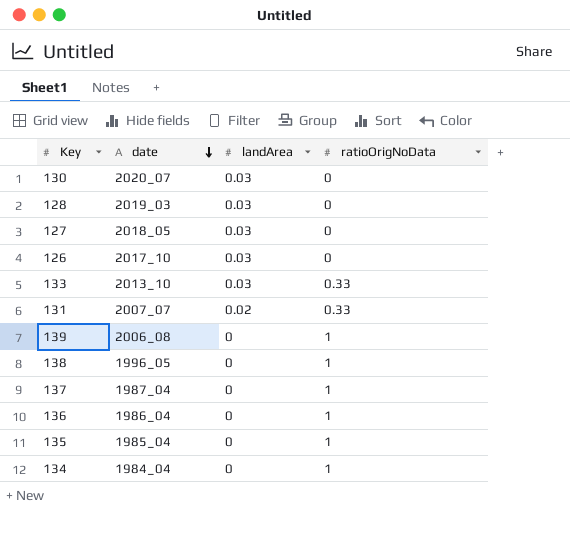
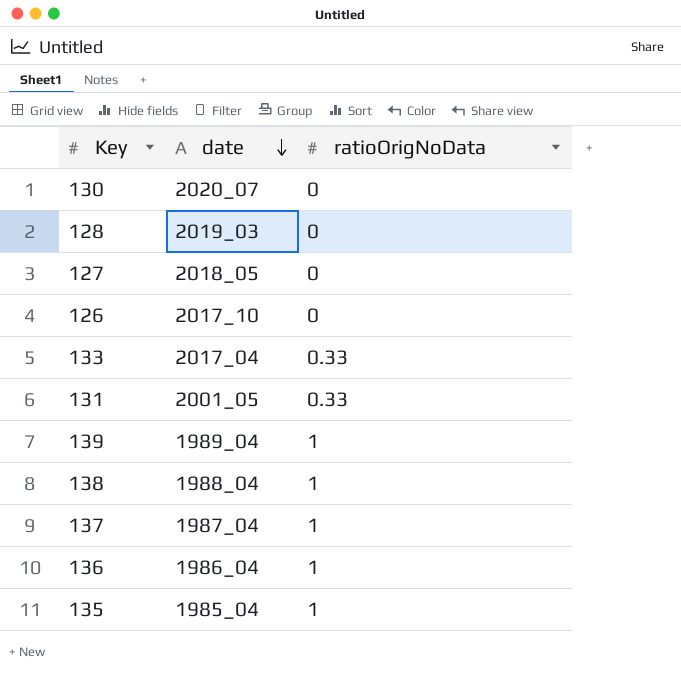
column landArea | position: 3 -> none
row 134: 1984_04 | 0 | 1 -> none
133 | date: 2013_10 -> 2017_04
131 | date: 2007_07 -> 2001_05
139 | date: 2006_08 -> 1989_04
138 | date: 1996_05 -> 1988_04

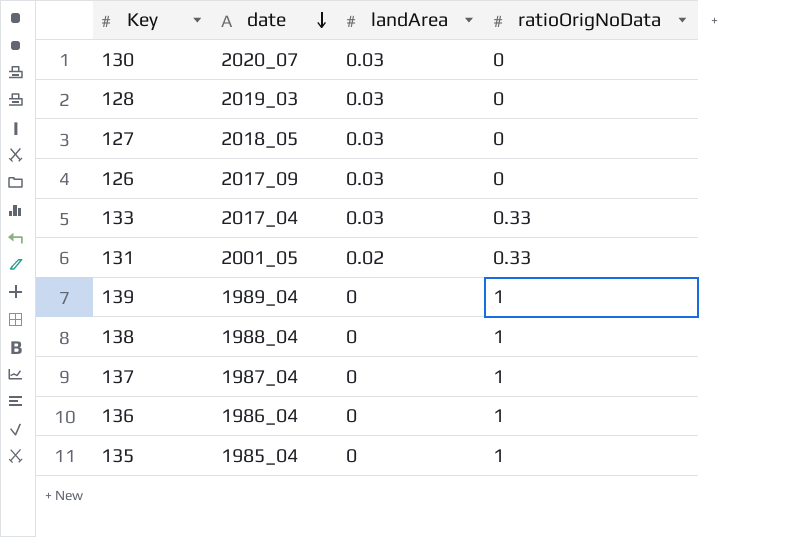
column landArea | position: none -> 3
126 | date: 2017_10 -> 2017_09

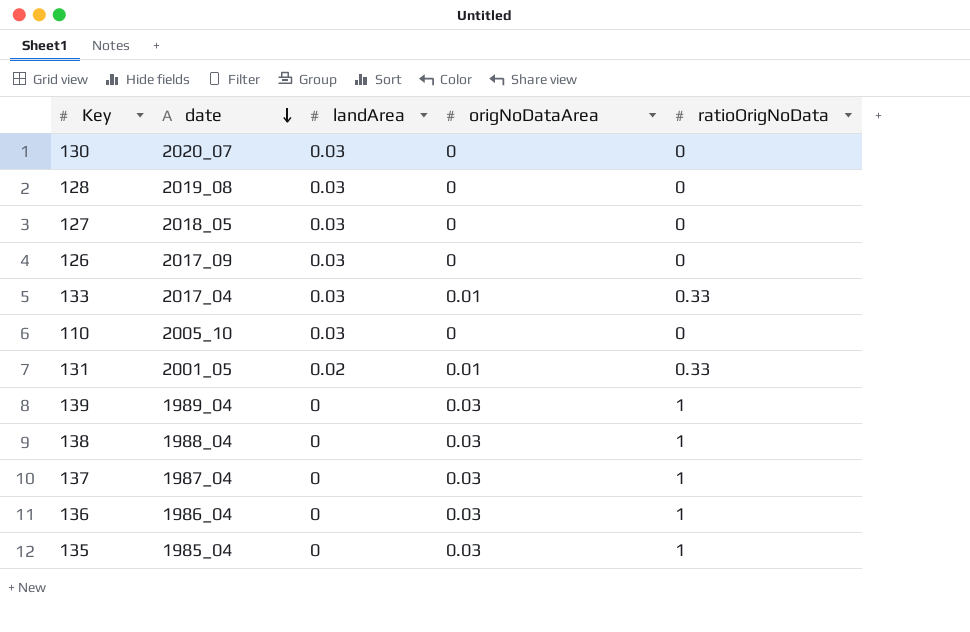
column origNoDataArea | position: none -> 4
128 | date: 2019_03 -> 2019_08
row 110: none -> 2005_10 | 0.03 | 0 | 0

